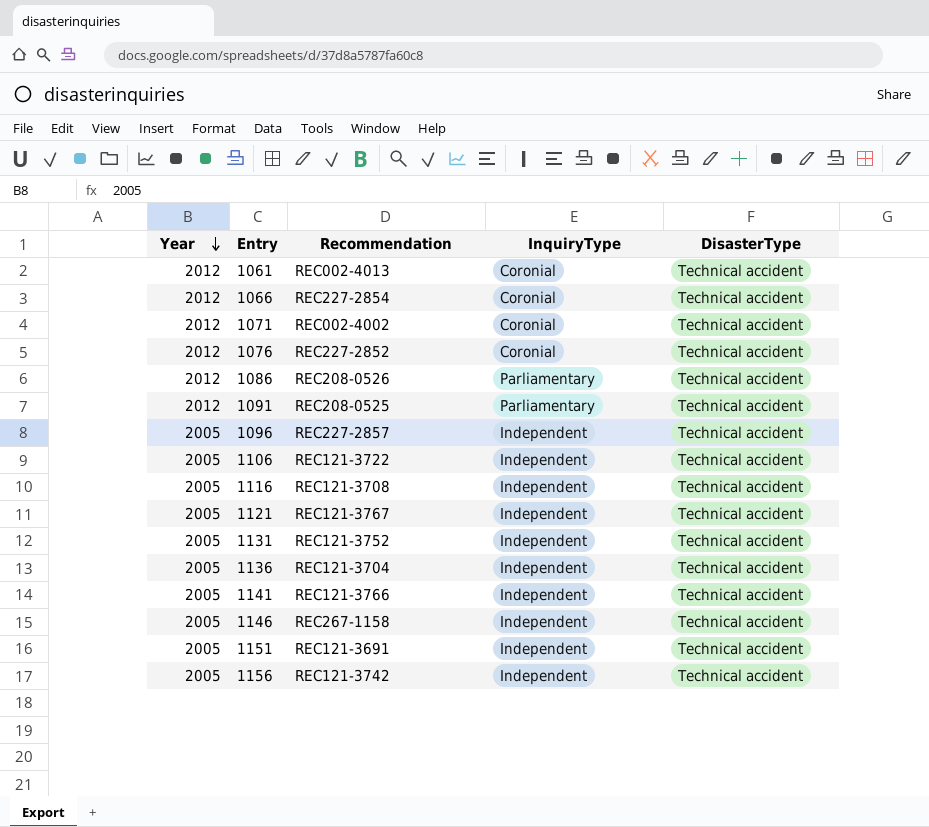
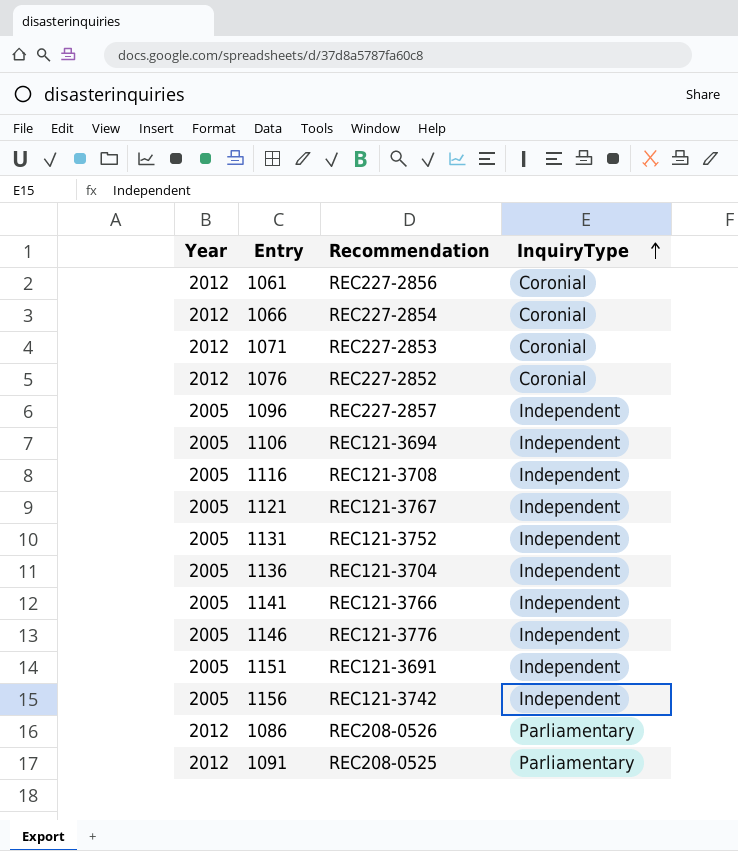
row order: Year descending -> InquiryType ascending
column DisasterType | position: 5 -> none
1061 | Recommendation: REC002-4013 -> REC227-2856
1071 | Recommendation: REC002-4002 -> REC227-2853
1106 | Recommendation: REC121-3722 -> REC121-3694
1146 | Recommendation: REC267-1158 -> REC121-3776

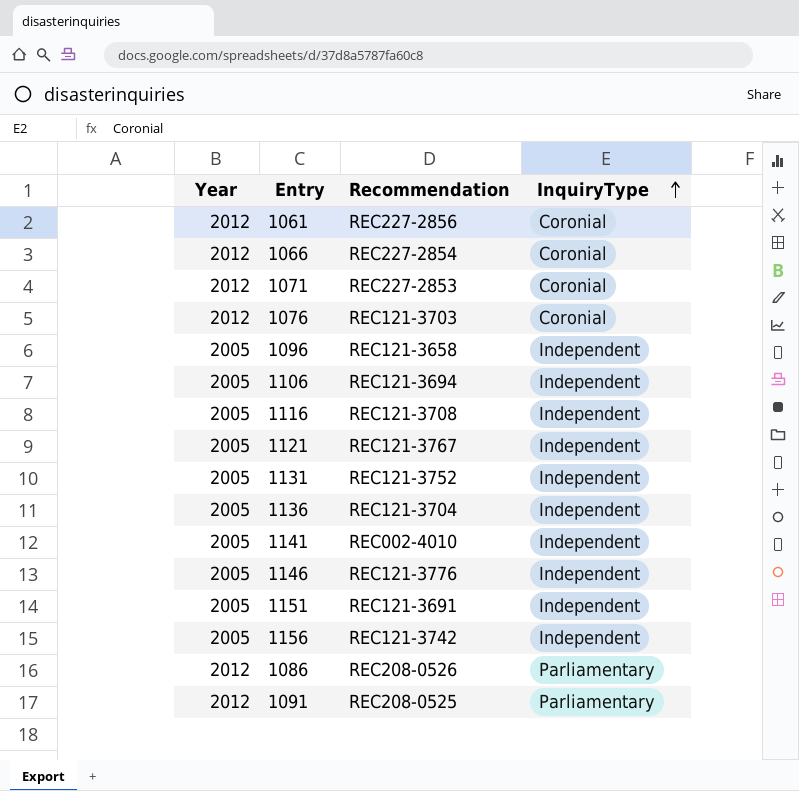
1076 | Recommendation: REC227-2852 -> REC121-3703
1096 | Recommendation: REC227-2857 -> REC121-3658
1141 | Recommendation: REC121-3766 -> REC002-4010

